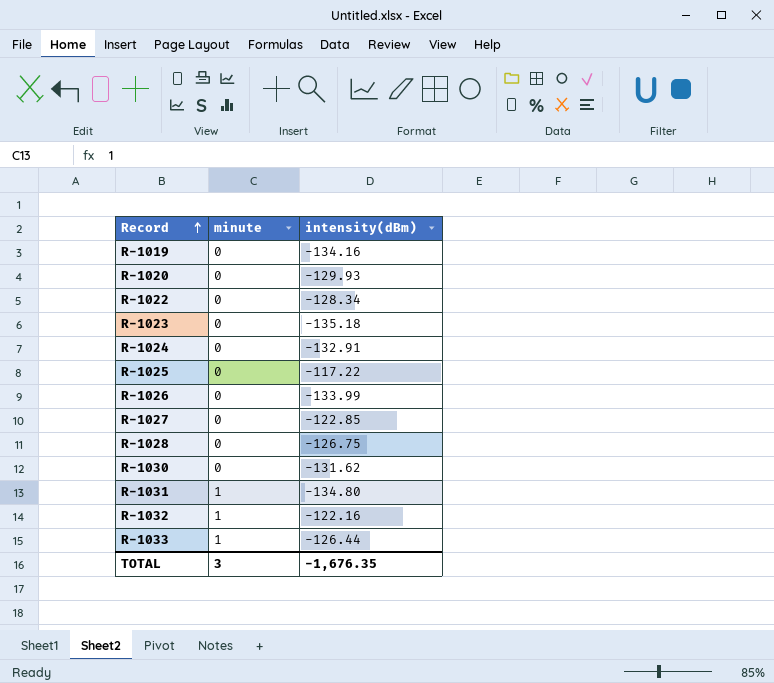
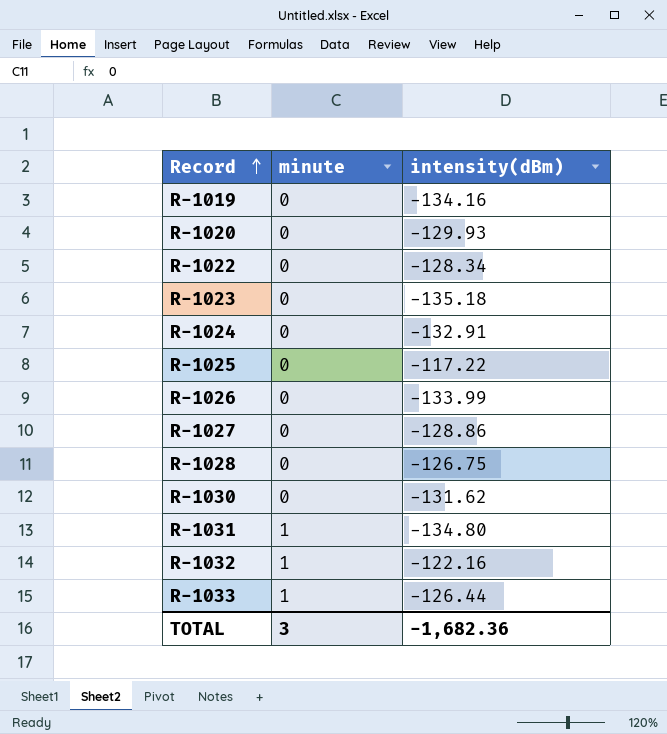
R-1027 | intensity(dBm): -122.85 -> -128.86
TOTAL | intensity(dBm): -1,676.35 -> -1,682.36

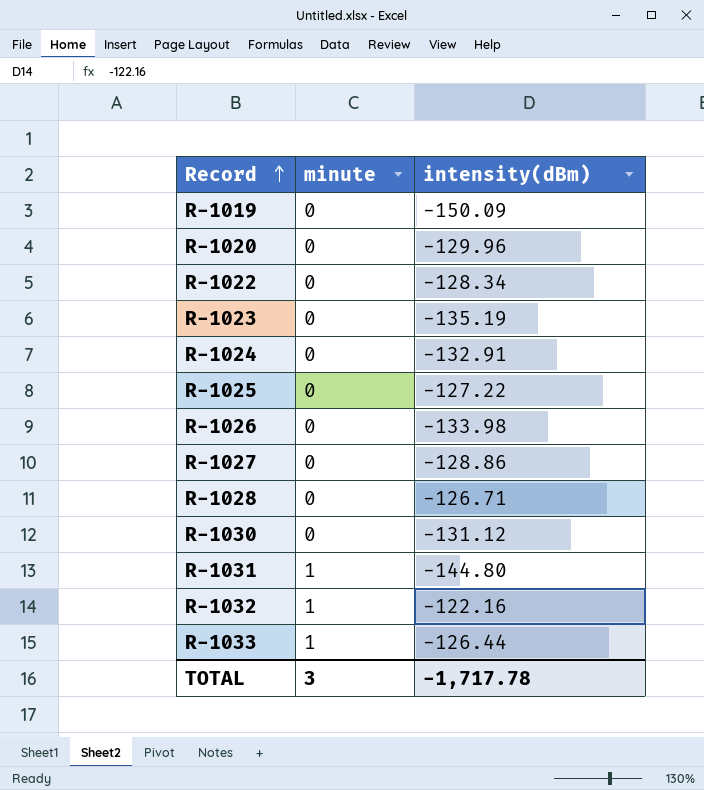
R-1019 | intensity(dBm): -134.16 -> -150.09
R-1020 | intensity(dBm): -129.93 -> -129.96
R-1023 | intensity(dBm): -135.18 -> -135.19
R-1025 | intensity(dBm): -117.22 -> -127.22
R-1026 | intensity(dBm): -133.99 -> -133.98
R-1028 | intensity(dBm): -126.75 -> -126.71
R-1030 | intensity(dBm): -131.62 -> -131.12
R-1031 | intensity(dBm): -134.80 -> -144.80
TOTAL | intensity(dBm): -1,682.36 -> -1,717.78

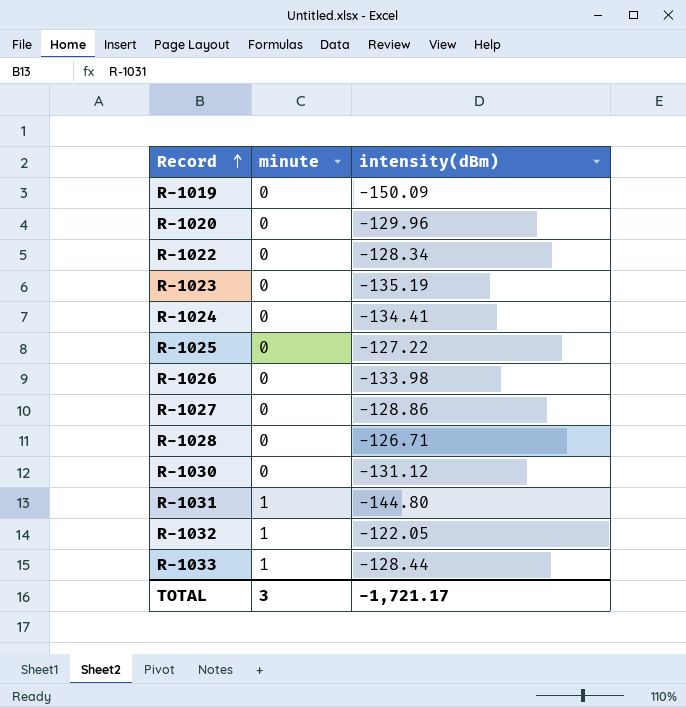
R-1024 | intensity(dBm): -132.91 -> -134.41
R-1032 | intensity(dBm): -122.16 -> -122.05
R-1033 | intensity(dBm): -126.44 -> -128.44
TOTAL | intensity(dBm): -1,717.78 -> -1,721.17

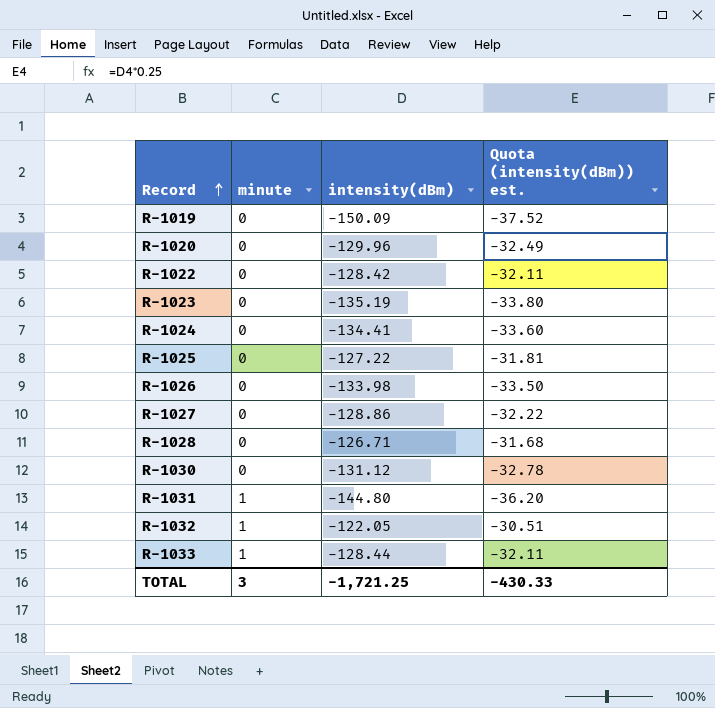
column Quota (intensity(dBm)) est. | formula: none -> [intensity(dBm)] * 0.25
R-1022 | intensity(dBm): -128.34 -> -128.42
TOTAL | intensity(dBm): -1,721.17 -> -1,721.25

